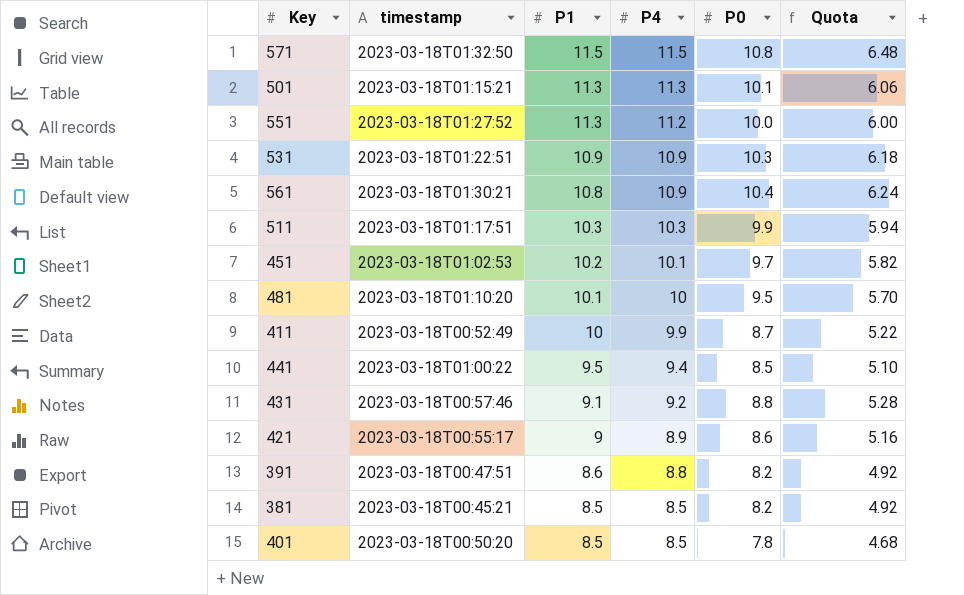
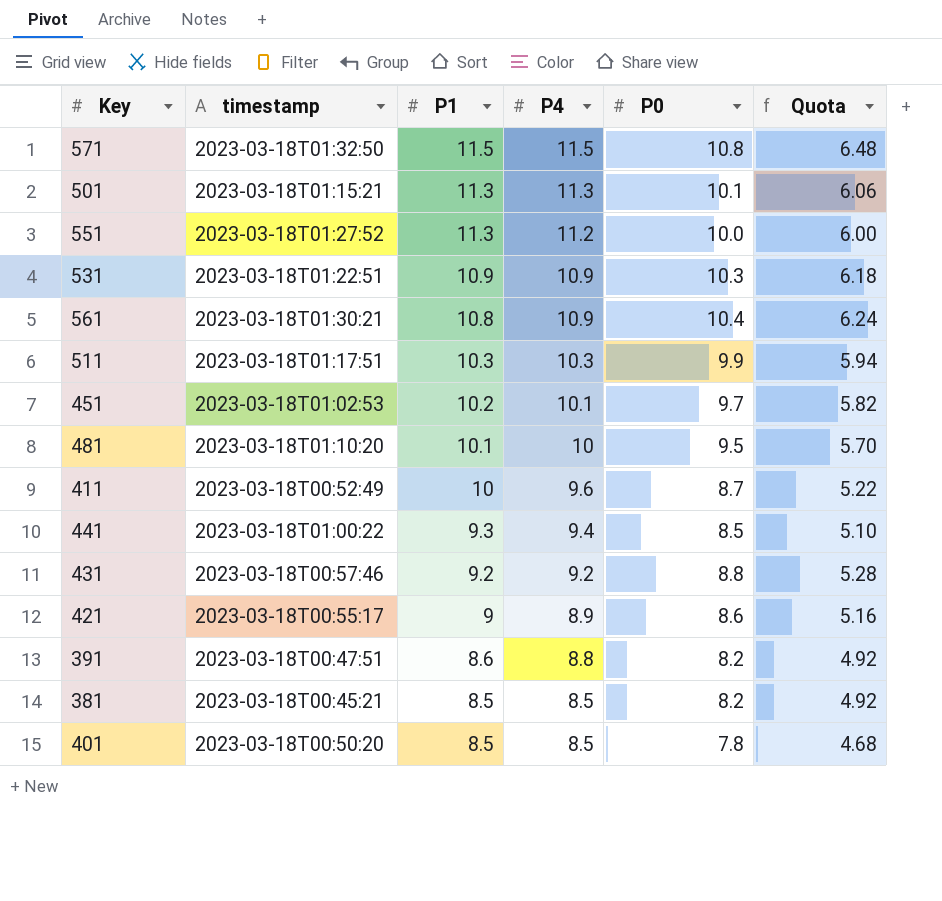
411 | P4: 9.9 -> 9.6
441 | P1: 9.5 -> 9.3
431 | P1: 9.1 -> 9.2

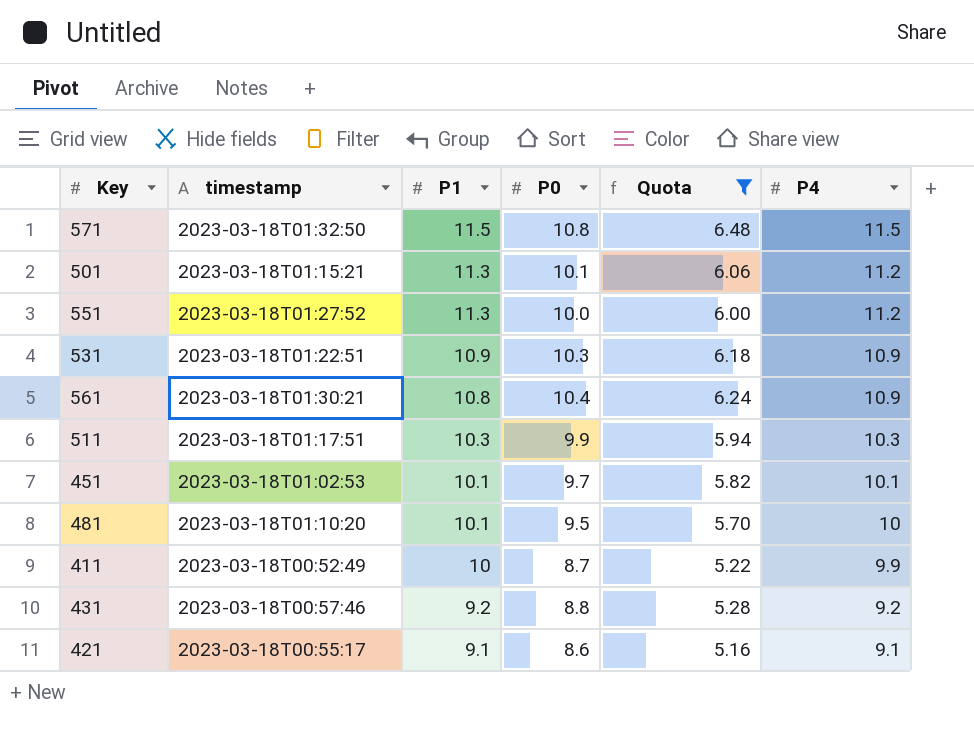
filter: none -> Quota >= 5.16
column P4 | position: 4 -> 6
501 | P4: 11.3 -> 11.2
451 | P1: 10.2 -> 10.1
411 | P4: 9.6 -> 9.9
421 | P1: 9 -> 9.1
421 | P4: 8.9 -> 9.1

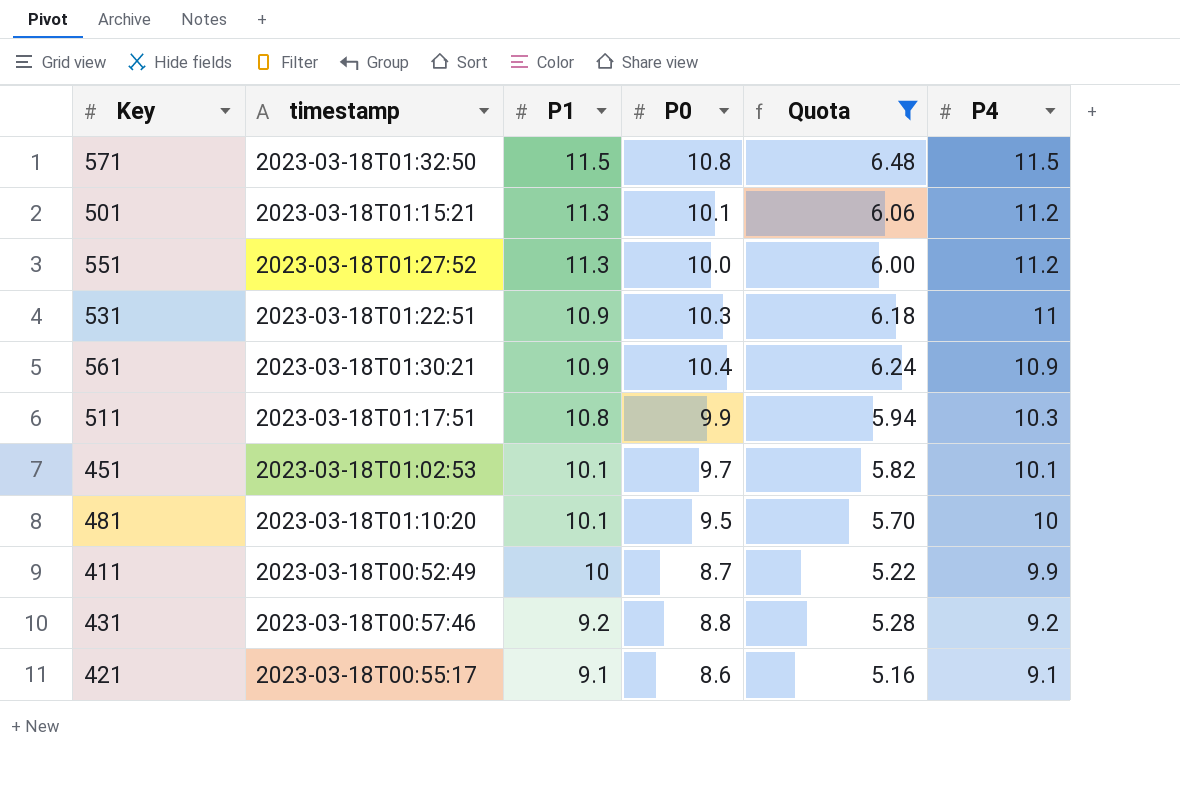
531 | P4: 10.9 -> 11
561 | P1: 10.8 -> 10.9
511 | P1: 10.3 -> 10.8

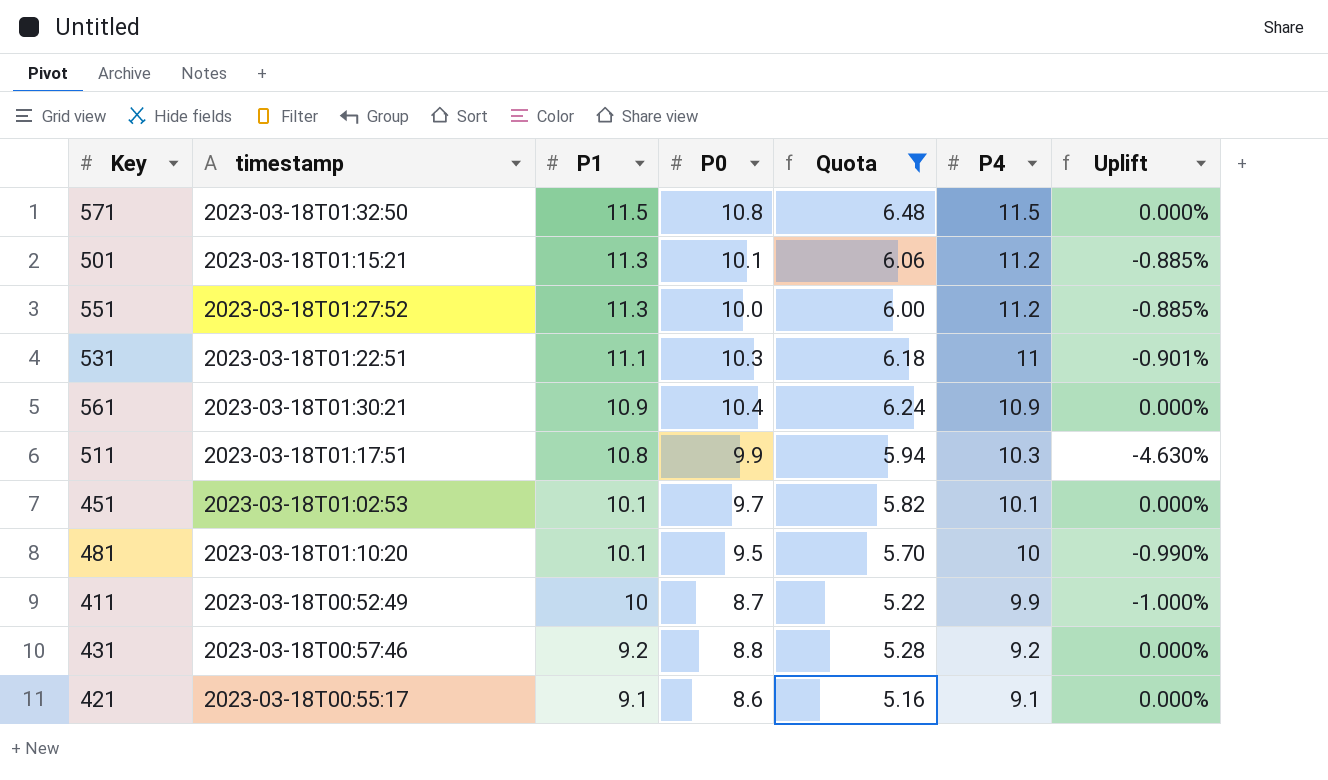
column Uplift | formula: none -> ([P4] - [P1]) / [P1]
531 | P1: 10.9 -> 11.1

